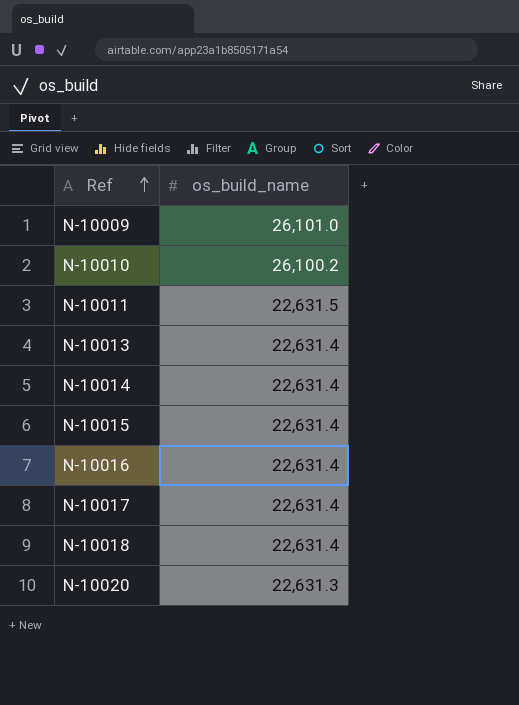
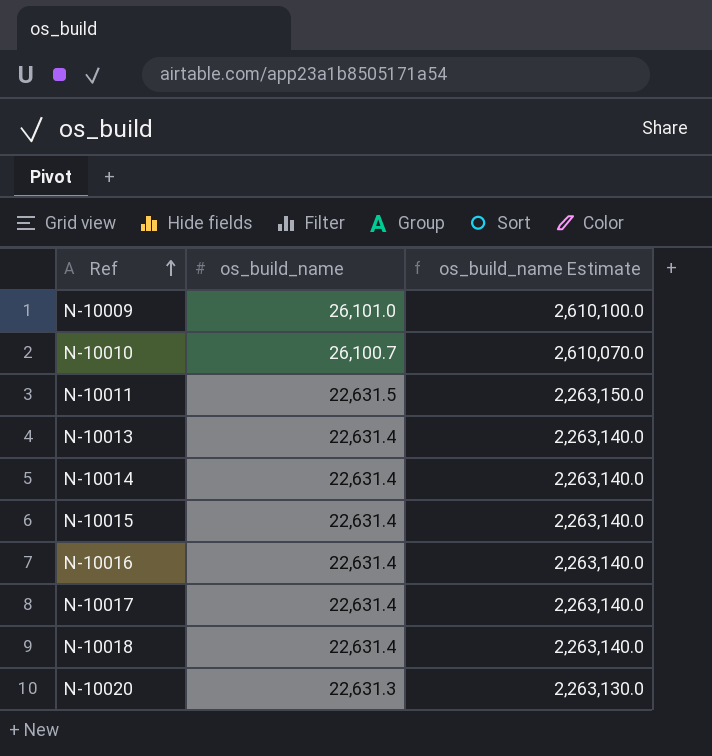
column os_build_name Estimate | formula: none -> [os_build_name] * 100
N-10010 | os_build_name: 26,100.2 -> 26,100.7

